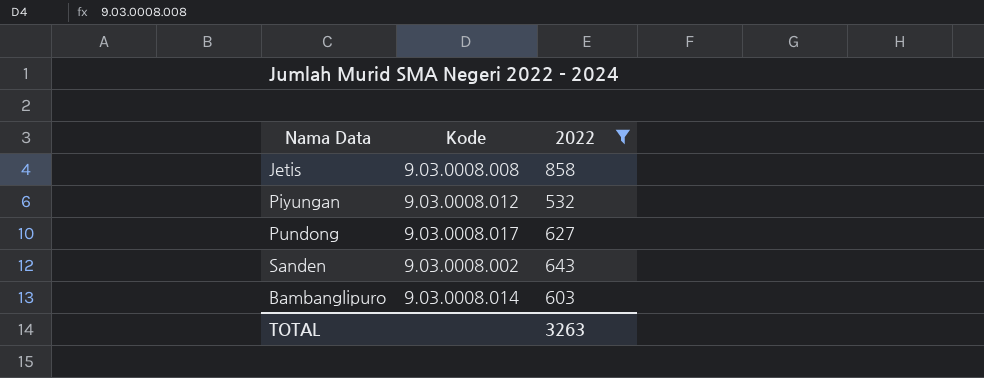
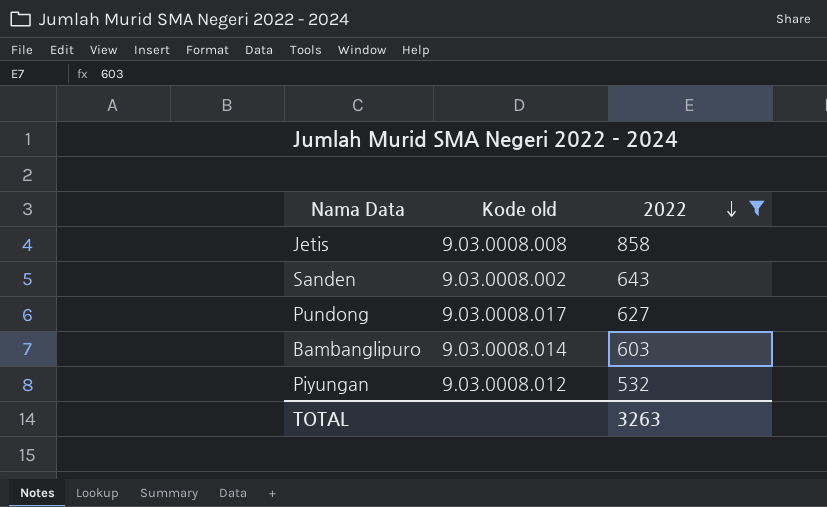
row order: none -> 2022 descending
column name: Kode -> Kode old

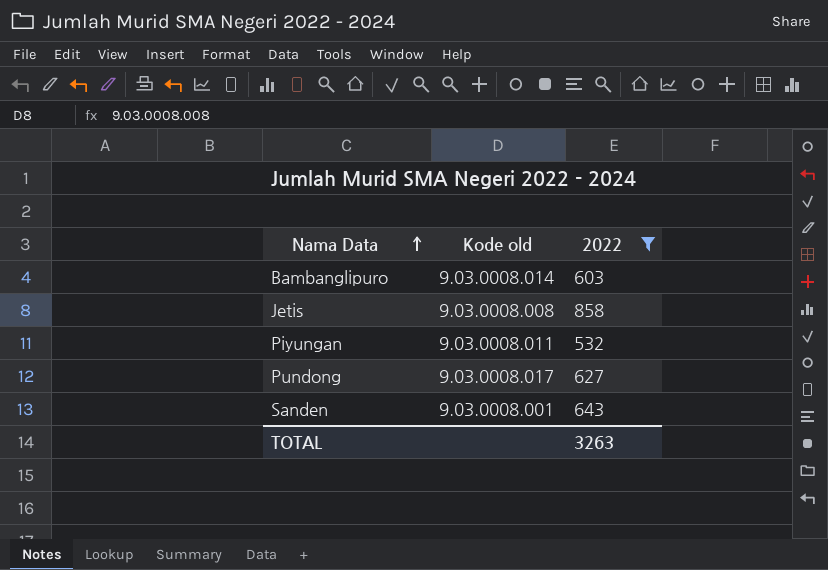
row order: 2022 descending -> Nama Data ascending
Piyungan | Kode old: 9.03.0008.012 -> 9.03.0008.011
Sanden | Kode old: 9.03.0008.002 -> 9.03.0008.001

